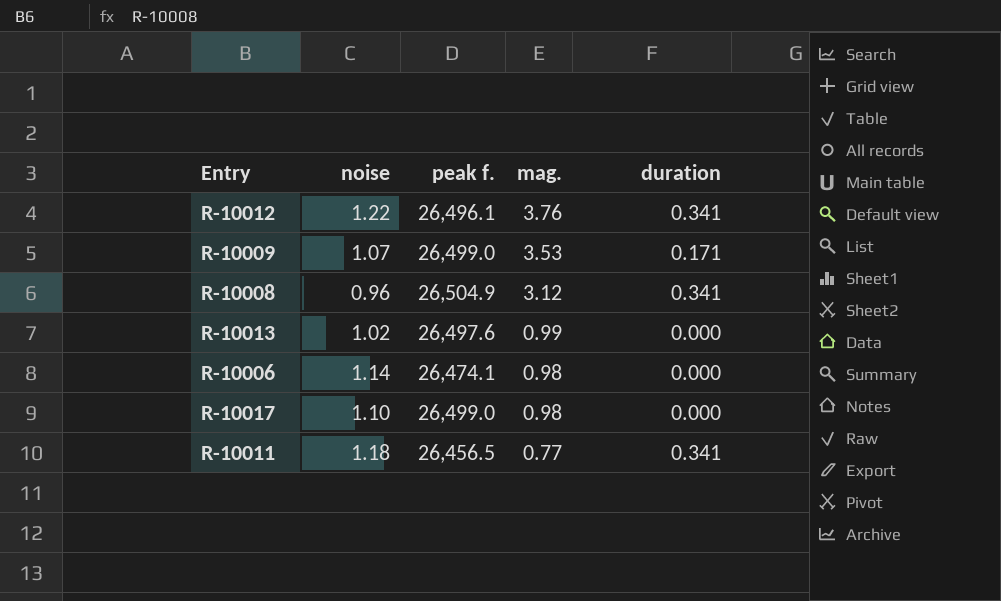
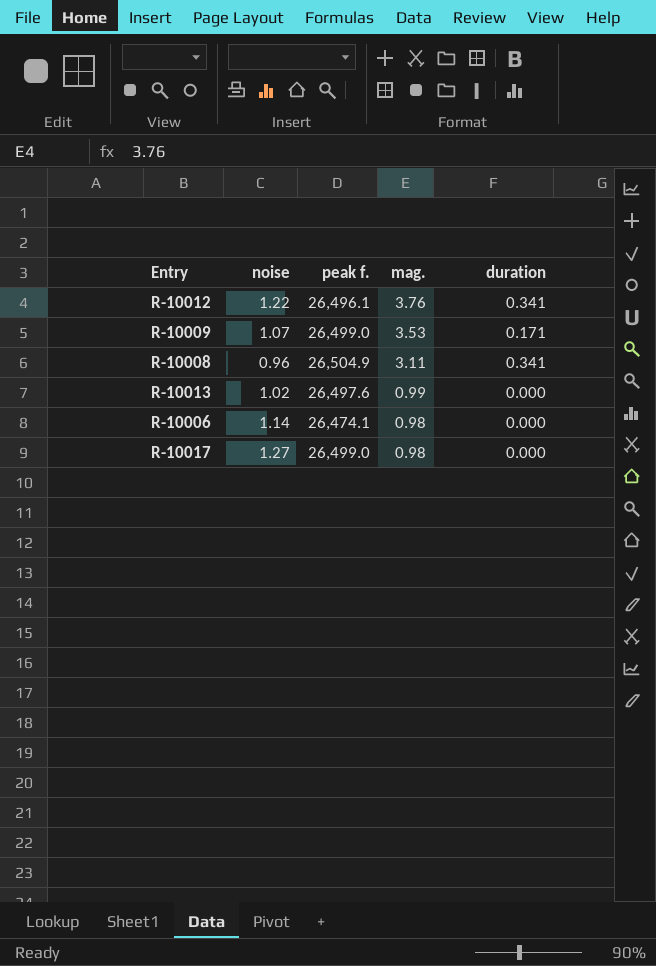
row R-10011: 1.18 | 26,456.5 | 0.77 | 0.341 -> none
R-10008 | mag.: 3.12 -> 3.11
R-10017 | noise: 1.10 -> 1.27

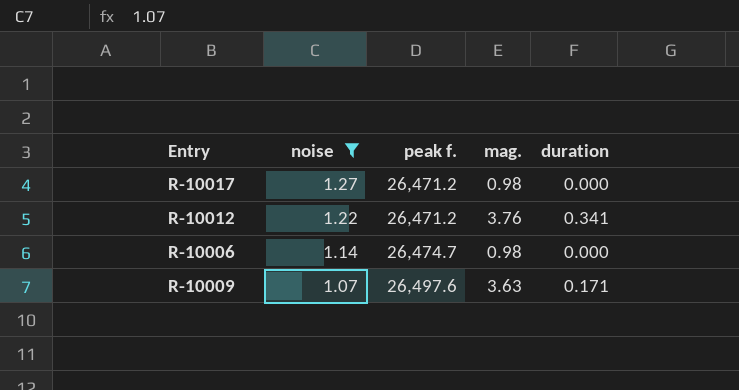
filter: none -> noise >= 1.07
row order: mag. descending -> noise descending
R-10017 | peak f.: 26,499.0 -> 26,471.2
R-10012 | peak f.: 26,496.1 -> 26,471.2
R-10006 | peak f.: 26,474.1 -> 26,474.7
R-10009 | peak f.: 26,499.0 -> 26,497.6
R-10009 | mag.: 3.53 -> 3.63

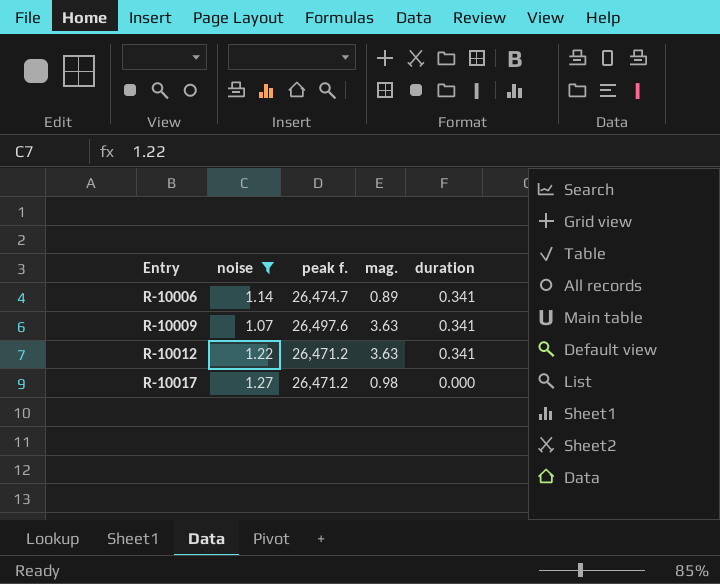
row order: noise descending -> Entry ascending
R-10006 | mag.: 0.98 -> 0.89
R-10006 | duration: 0.000 -> 0.341
R-10009 | duration: 0.171 -> 0.341
R-10012 | mag.: 3.76 -> 3.63

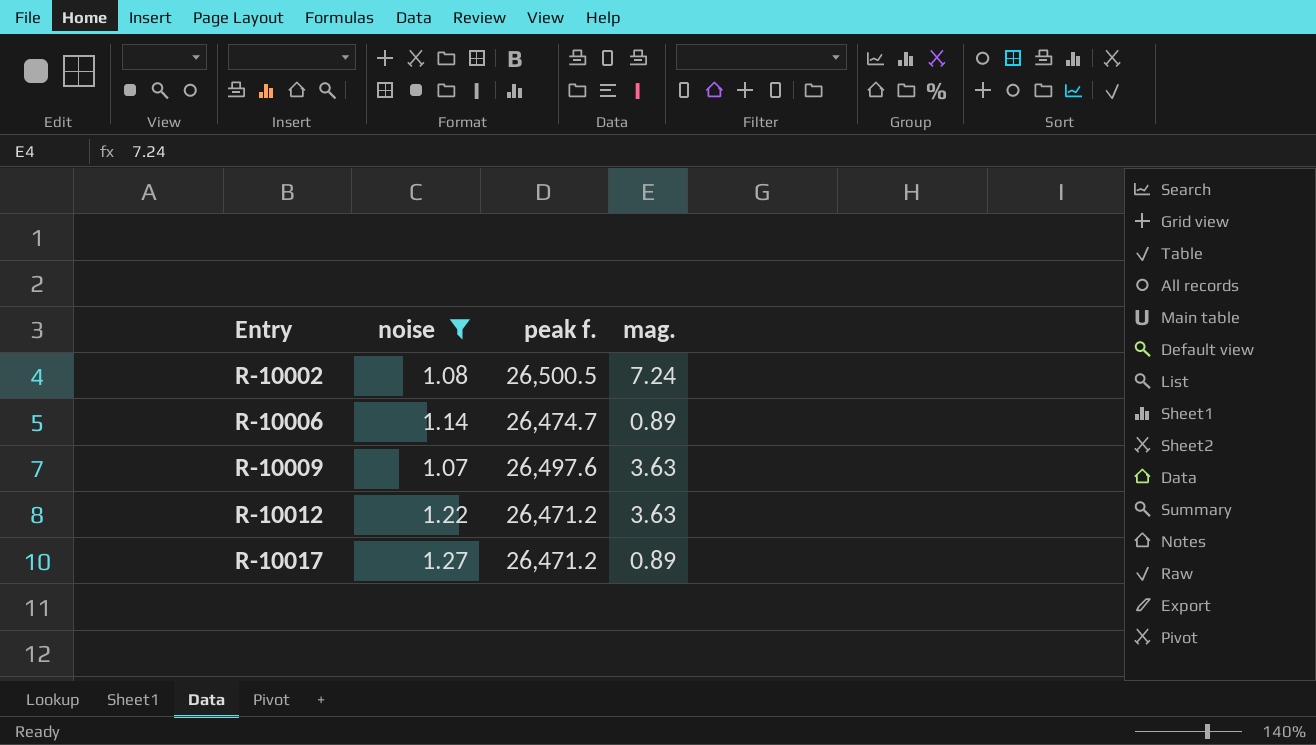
column duration | position: 5 -> none
row R-10002: none -> 1.08 | 26,500.5 | 7.24
R-10017 | mag.: 0.98 -> 0.89

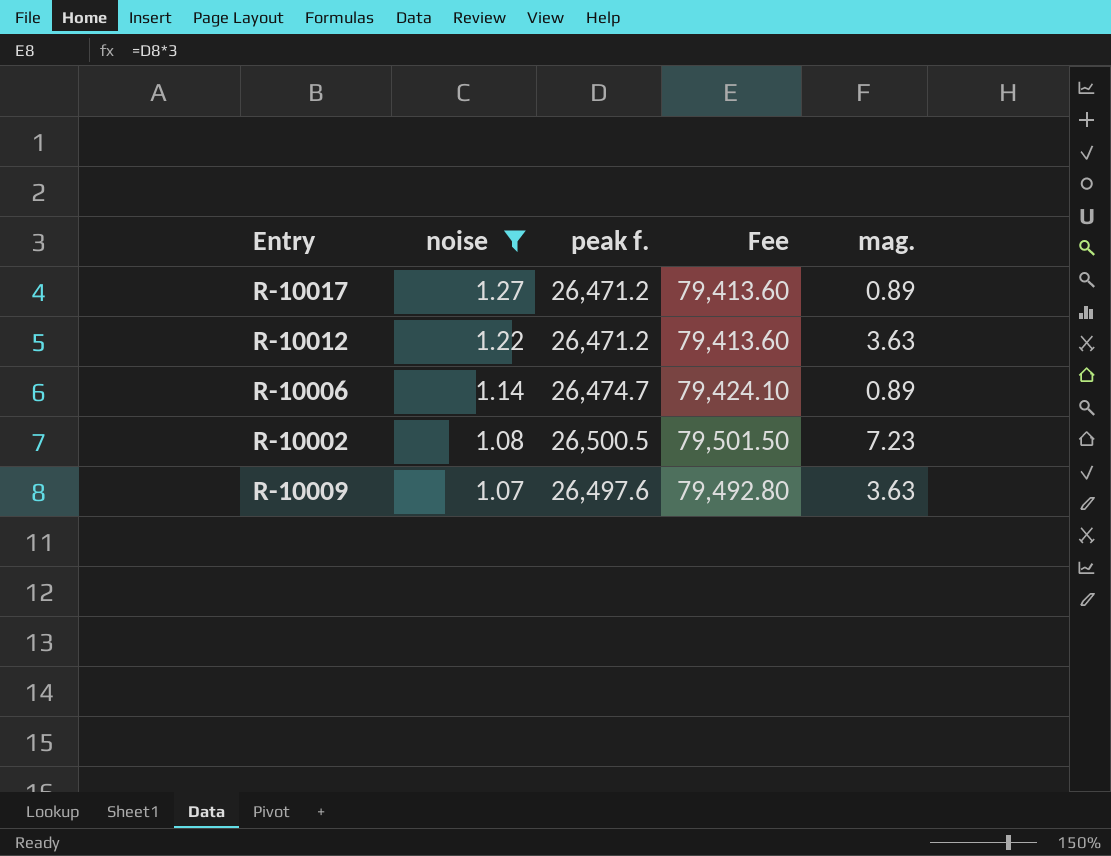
row order: Entry ascending -> noise descending
column Fee | formula: none -> [peak f.] * 3
R-10002 | mag.: 7.24 -> 7.23

